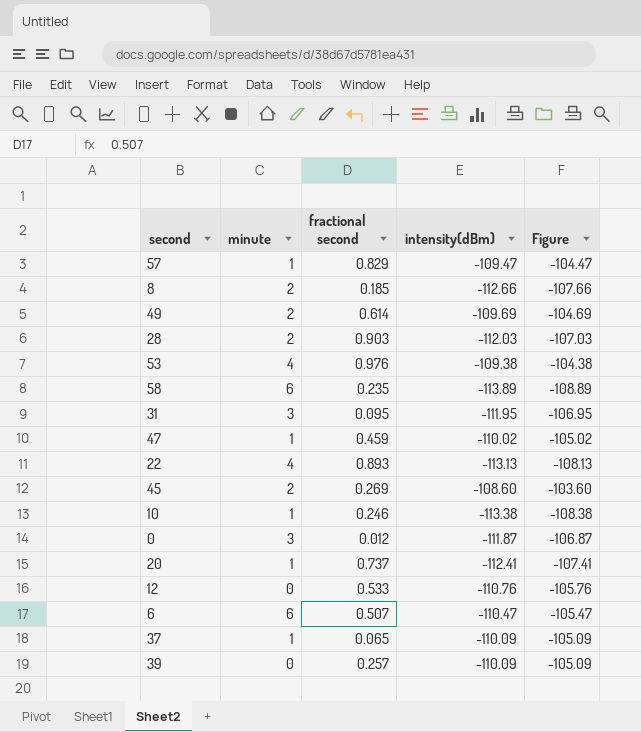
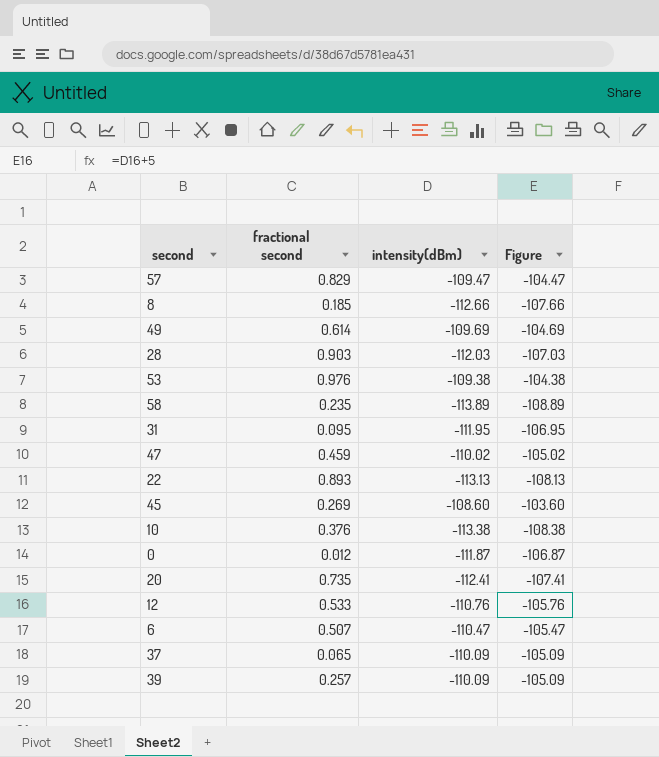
column minute | position: 2 -> none
10 | fractional second: 0.246 -> 0.376
20 | fractional second: 0.737 -> 0.735

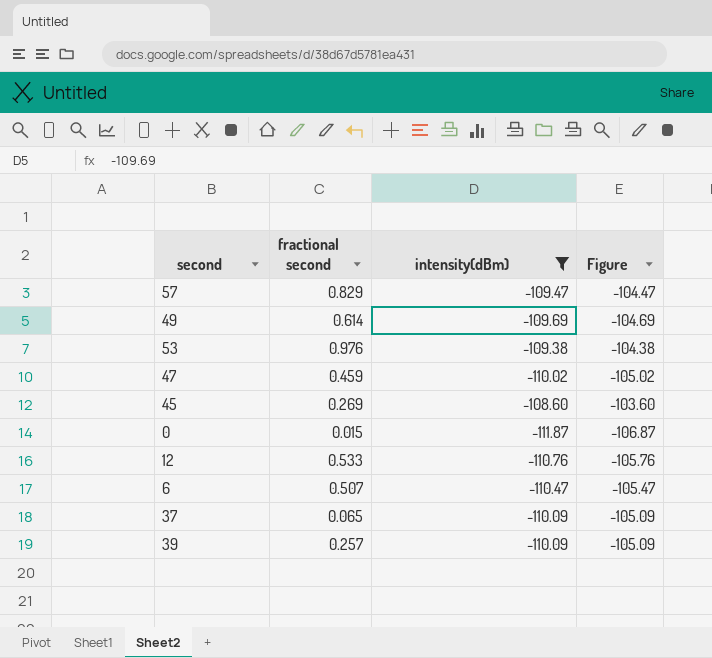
filter: none -> intensity(dBm) >= -111.87
0 | fractional second: 0.012 -> 0.015

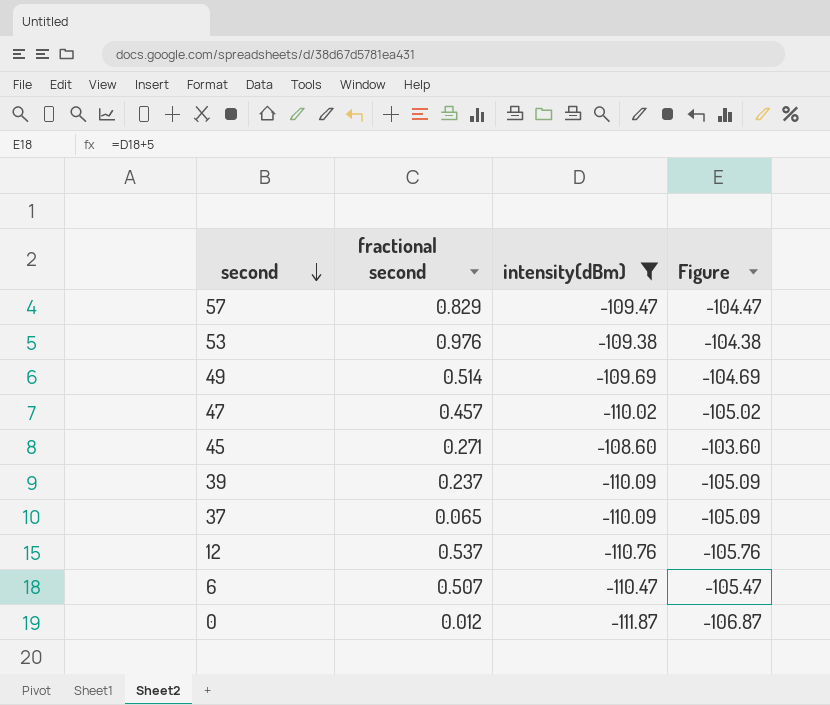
row order: none -> second descending
49 | fractional second: 0.614 -> 0.514
47 | fractional second: 0.459 -> 0.457
45 | fractional second: 0.269 -> 0.271
39 | fractional second: 0.257 -> 0.237
12 | fractional second: 0.533 -> 0.537
0 | fractional second: 0.015 -> 0.012

